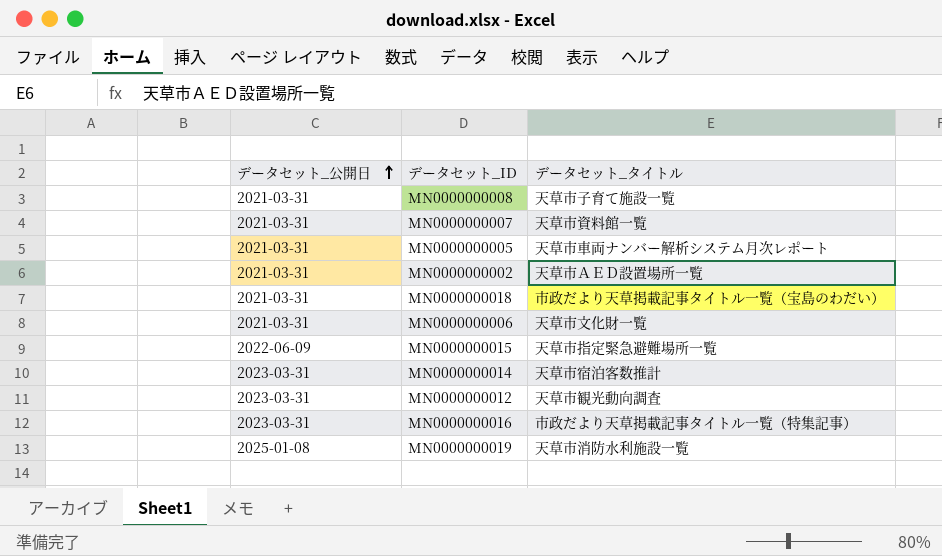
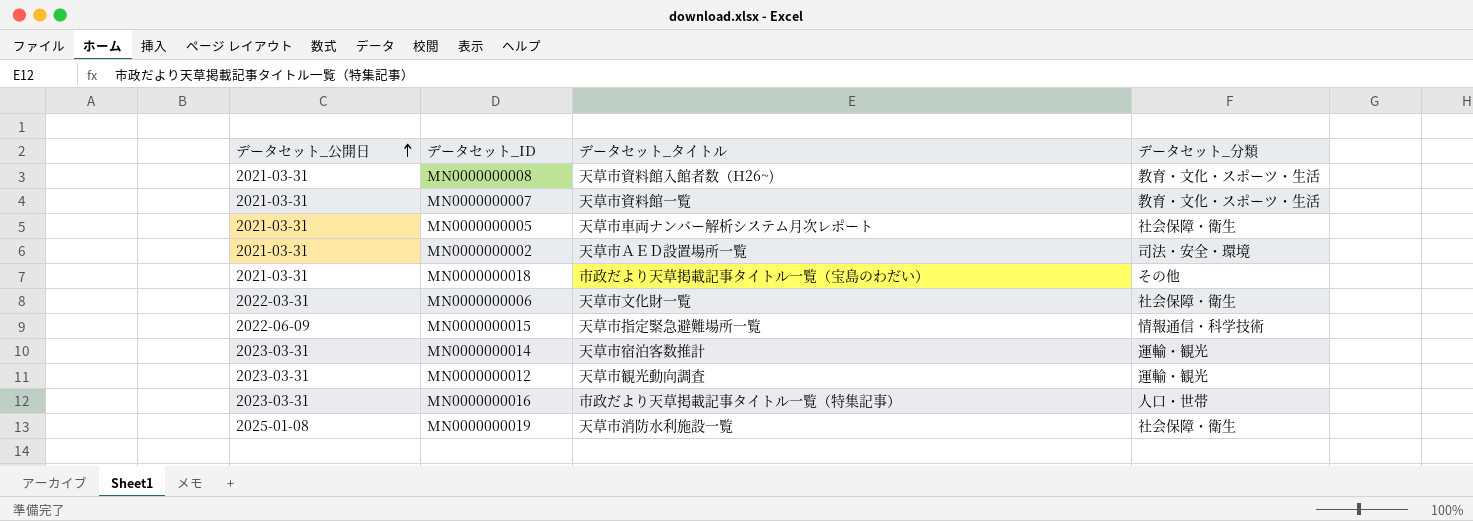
column データセット_分類 | position: none -> 4
MN0000000008 | データセット_タイトル: 天草市子育て施設一覧 -> 天草市資料館入館者数（H26~)
MN0000000006 | データセット_公開日: 2021-03-31 -> 2022-03-31

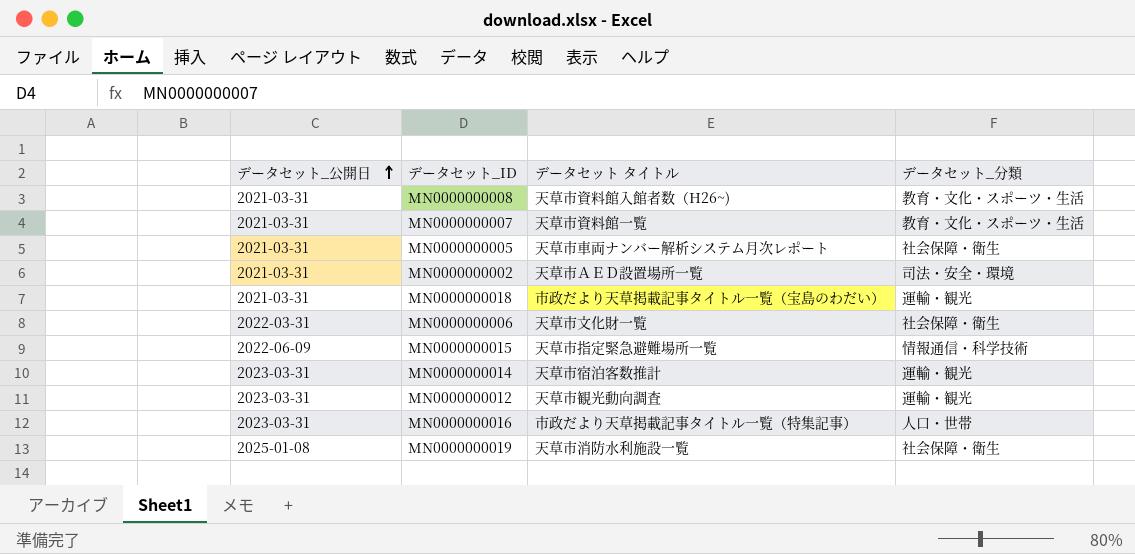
column name: データセット_タイトル -> データセット タイトル
MN0000000018 | データセット_分類: その他 -> 運輸・観光

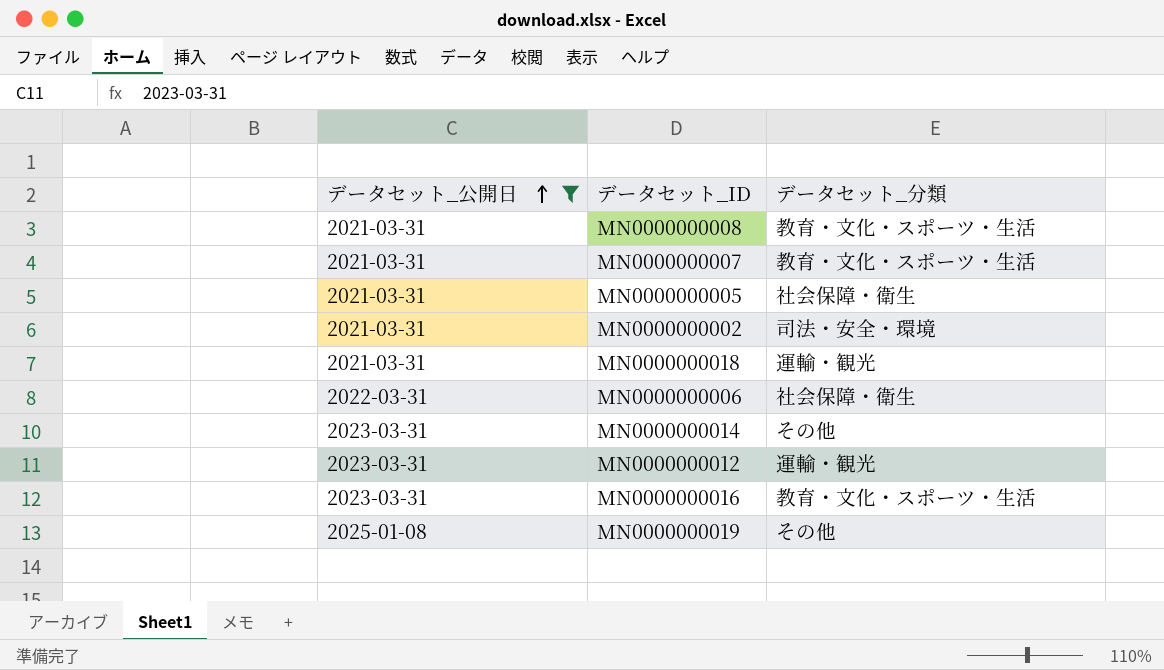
filter: none -> データセット_公開日 != 2022-06-09
column データセット タイトル | position: 3 -> none
MN0000000014 | データセット_分類: 運輸・観光 -> その他
MN0000000016 | データセット_分類: 人口・世帯 -> 教育・文化・スポーツ・生活
MN0000000019 | データセット_分類: 社会保障・衛生 -> その他

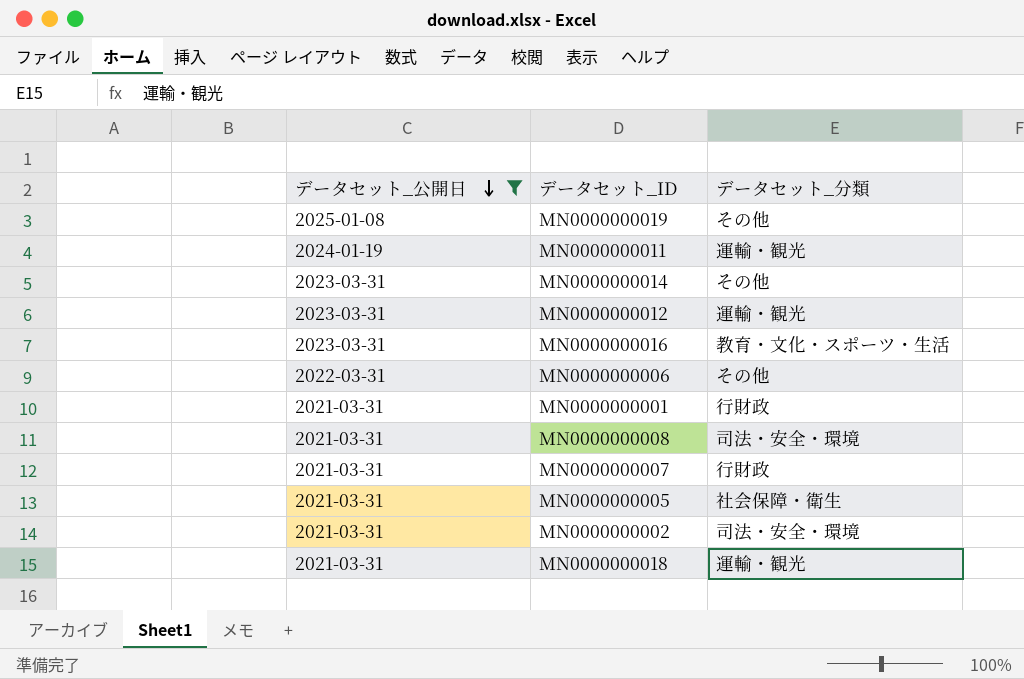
row order: データセット_公開日 ascending -> データセット_公開日 descending
row MN0000000011: none -> 2024-01-19 | 運輸・観光
MN0000000006 | データセット_分類: 社会保障・衛生 -> その他
row MN0000000001: none -> 2021-03-31 | 行財政
MN0000000008 | データセット_分類: 教育・文化・スポーツ・生活 -> 司法・安全・環境
MN0000000007 | データセット_分類: 教育・文化・スポーツ・生活 -> 行財政

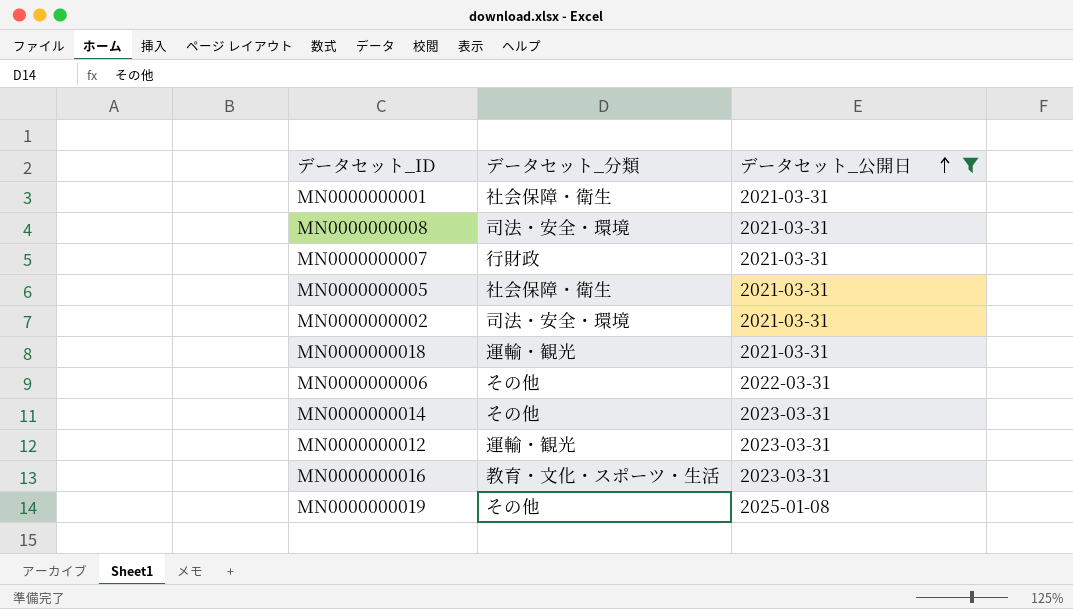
row order: データセット_公開日 descending -> データセット_公開日 ascending
column データセット_公開日 | position: 1 -> 3
row MN0000000011: 2024-01-19 | 運輸・観光 -> none
MN0000000001 | データセット_分類: 行財政 -> 社会保障・衛生

